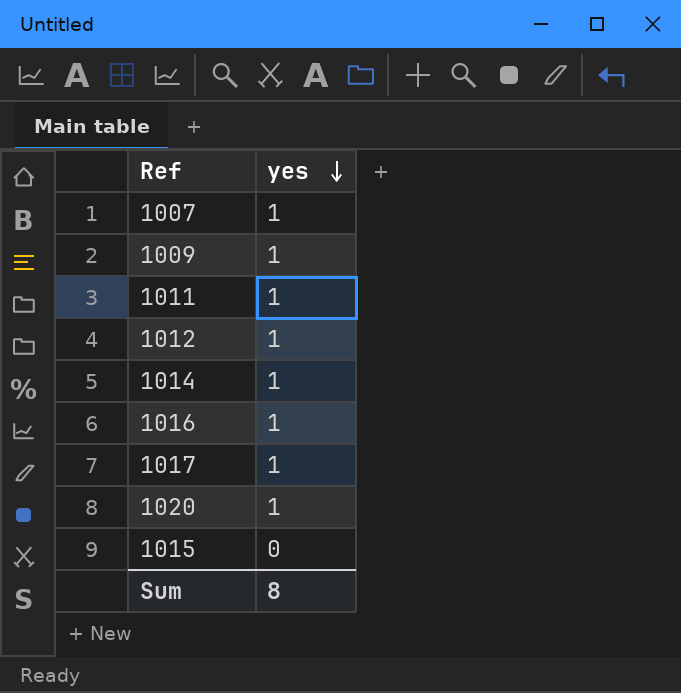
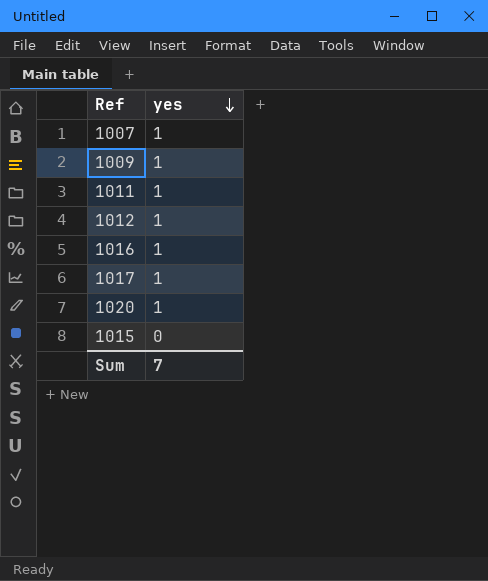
row 1014: 1 -> none
Sum | yes: 8 -> 7

